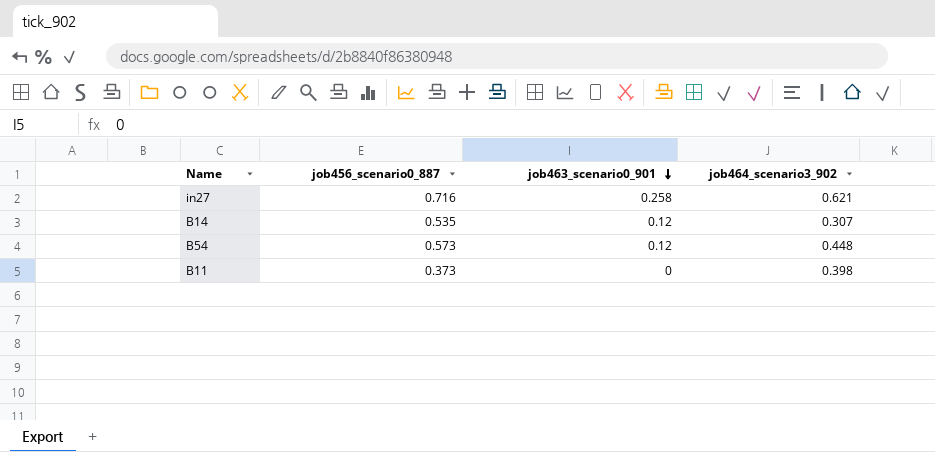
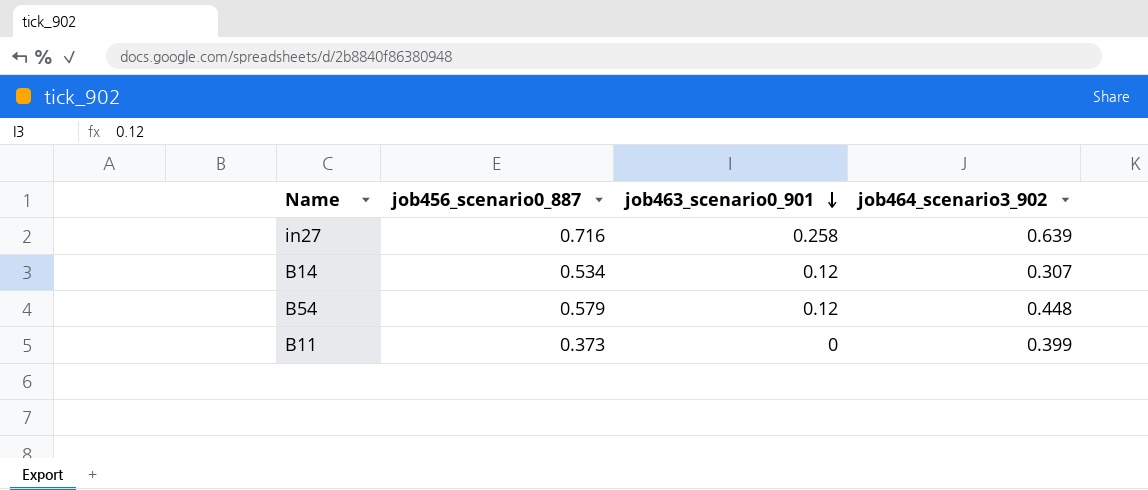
in27 | job464_scenario3_902: 0.621 -> 0.639
B14 | job456_scenario0_887: 0.535 -> 0.534
B54 | job456_scenario0_887: 0.573 -> 0.579
B11 | job464_scenario3_902: 0.398 -> 0.399

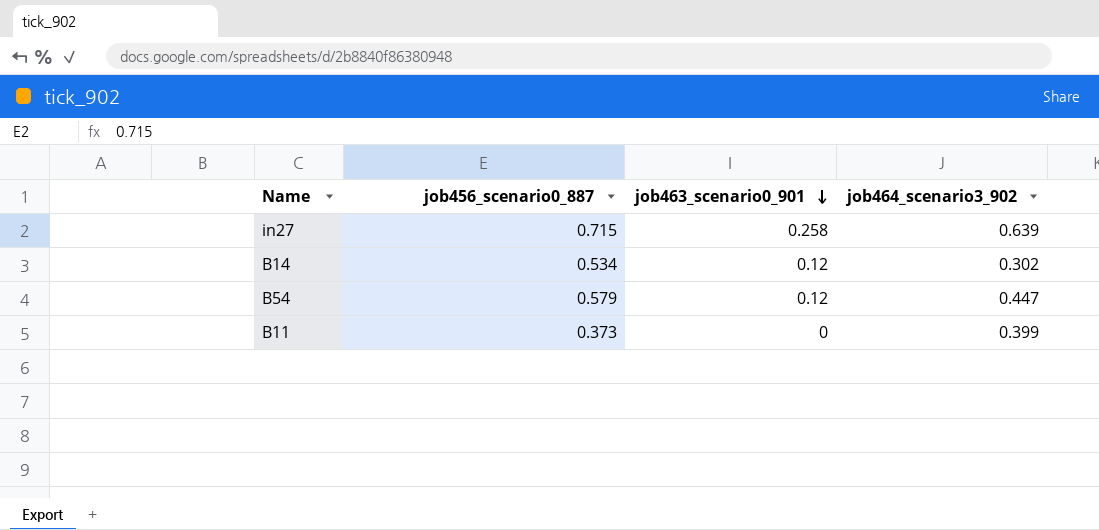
in27 | job456_scenario0_887: 0.716 -> 0.715
B14 | job464_scenario3_902: 0.307 -> 0.302
B54 | job464_scenario3_902: 0.448 -> 0.447

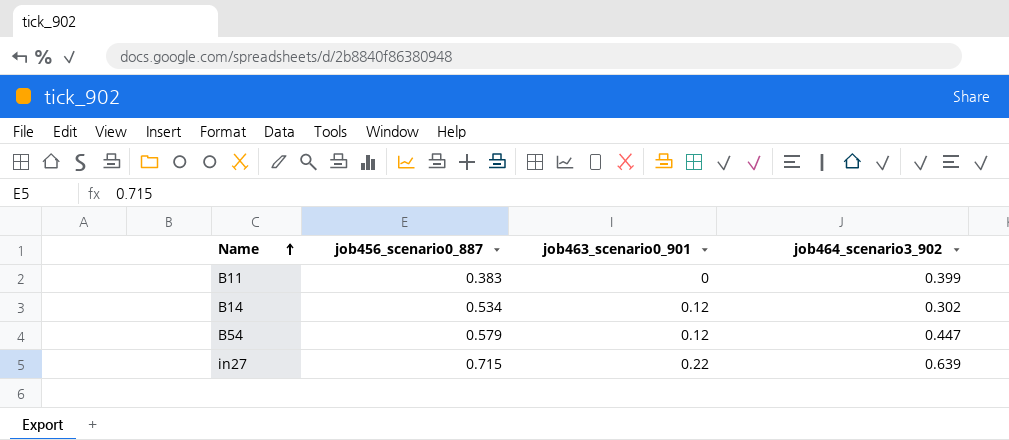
row order: job463_scenario0_901 descending -> Name ascending
B11 | job456_scenario0_887: 0.373 -> 0.383
in27 | job463_scenario0_901: 0.258 -> 0.22

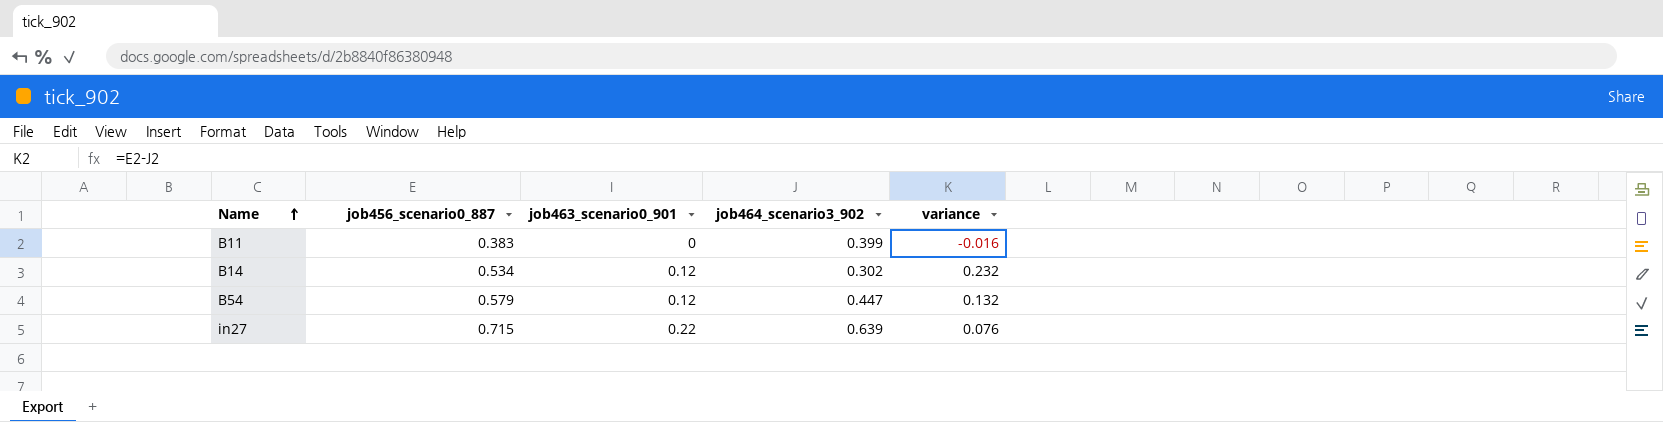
column variance | formula: none -> [job456_scenario0_887] - [job464_scenario3_902]

